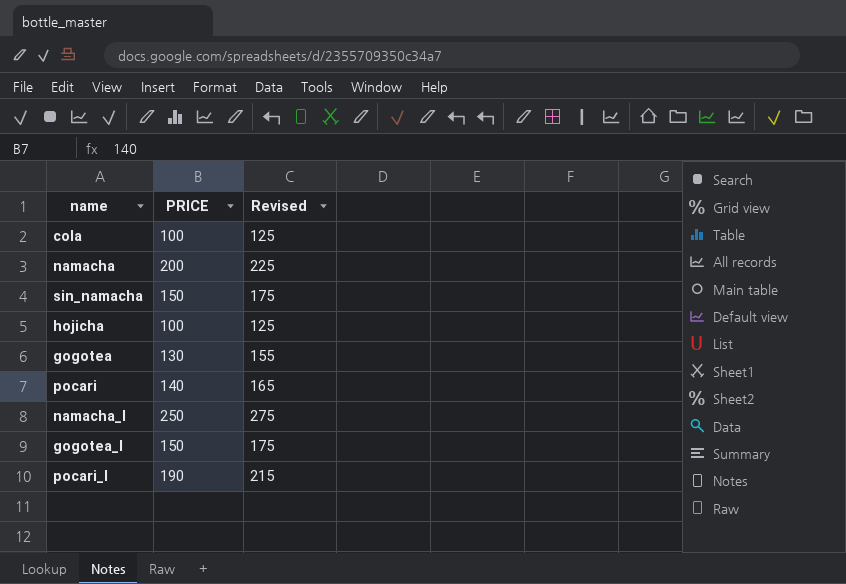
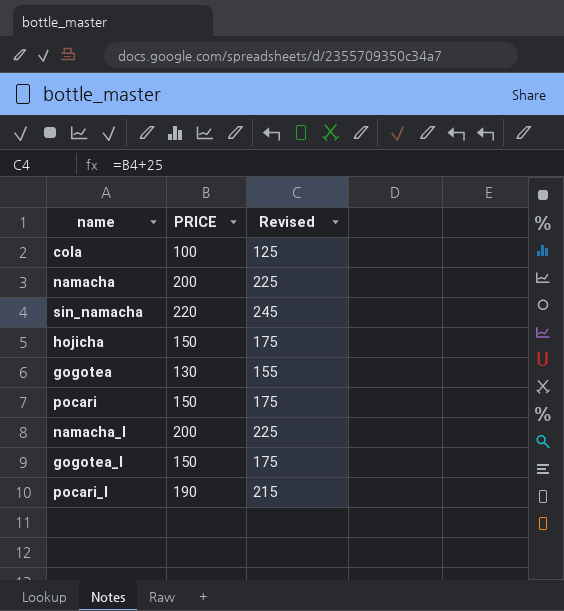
sin_namacha | PRICE: 150 -> 220
sin_namacha | Revised: 175 -> 245
hojicha | PRICE: 100 -> 150
hojicha | Revised: 125 -> 175
pocari | PRICE: 140 -> 150
pocari | Revised: 165 -> 175
namacha_l | PRICE: 250 -> 200
namacha_l | Revised: 275 -> 225

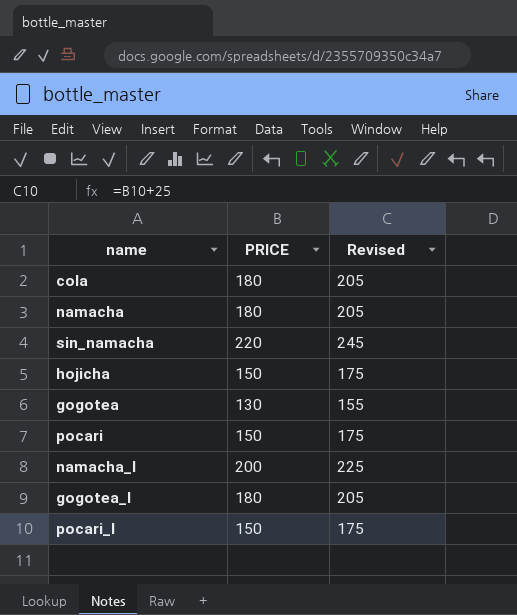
cola | PRICE: 100 -> 180
cola | Revised: 125 -> 205
namacha | PRICE: 200 -> 180
namacha | Revised: 225 -> 205
gogotea_l | PRICE: 150 -> 180
gogotea_l | Revised: 175 -> 205
pocari_l | PRICE: 190 -> 150
pocari_l | Revised: 215 -> 175

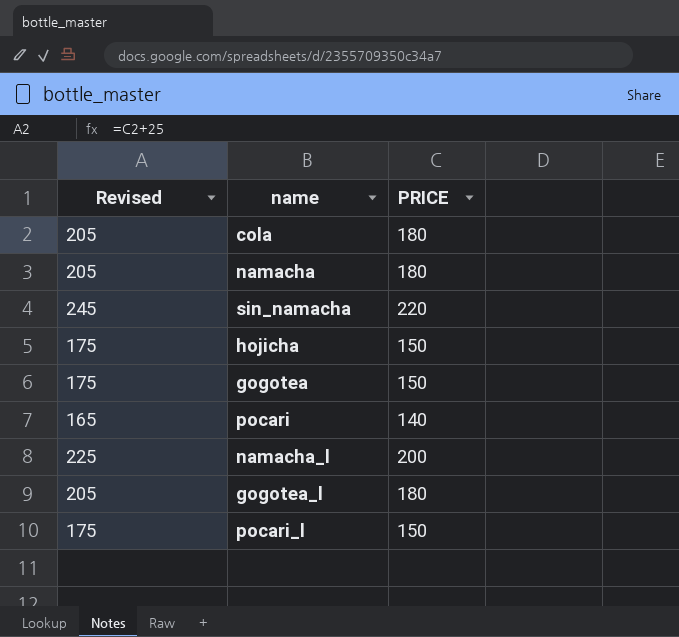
column Revised | position: 3 -> 1
gogotea | Revised: 155 -> 175
gogotea | PRICE: 130 -> 150
pocari | Revised: 175 -> 165
pocari | PRICE: 150 -> 140

